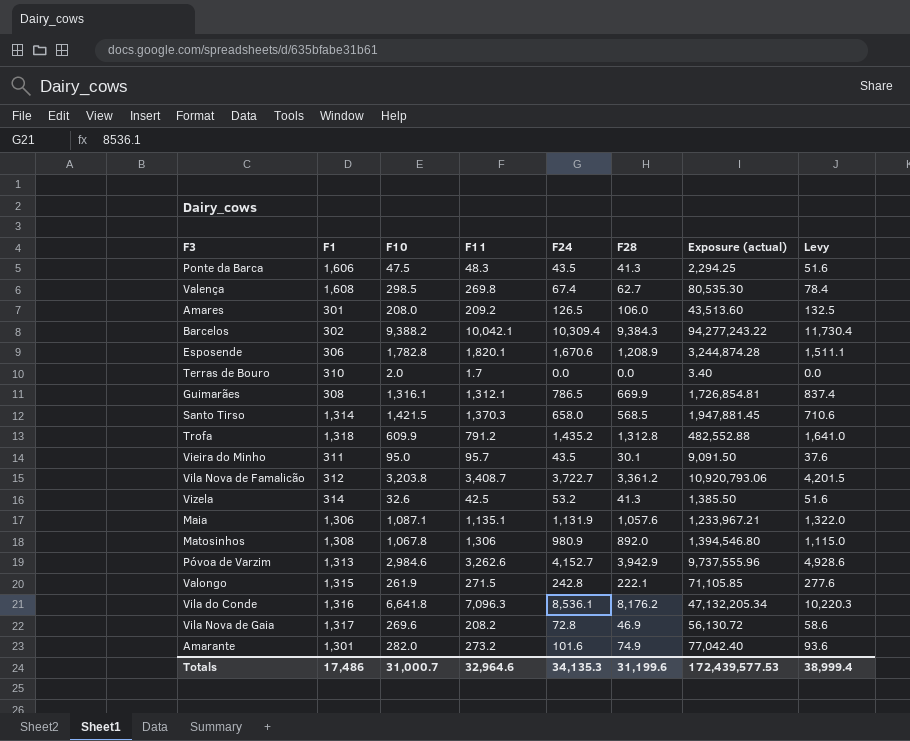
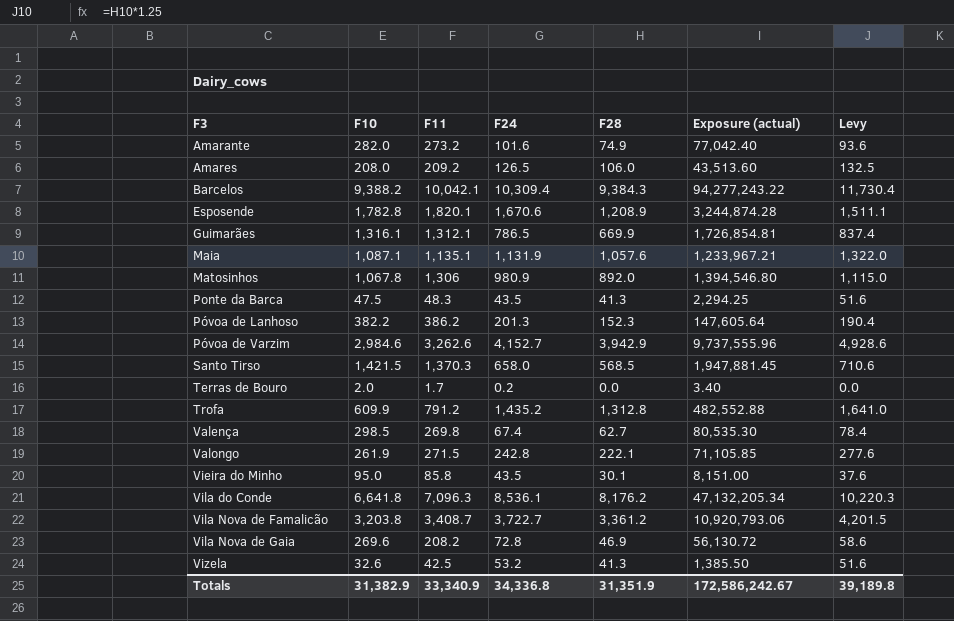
row order: none -> F3 ascending
column F1 | position: 2 -> none
row Póvoa de Lanhoso: none -> 382.2 | 386.2 | 201.3 | 152.3 | 147,605.64 | 190.4
Terras de Bouro | F24: 0.0 -> 0.2
Vieira do Minho | F11: 95.7 -> 85.8
Vieira do Minho | Exposure (actual): 9,091.50 -> 8,151.00
Totals | F10: 31,000.7 -> 31,382.9
Totals | F11: 32,964.6 -> 33,340.9
Totals | F24: 34,135.3 -> 34,336.8
Totals | F28: 31,199.6 -> 31,351.9
Totals | Exposure (actual): 172,439,577.53 -> 172,586,242.67
Totals | Levy: 38,999.4 -> 39,189.8

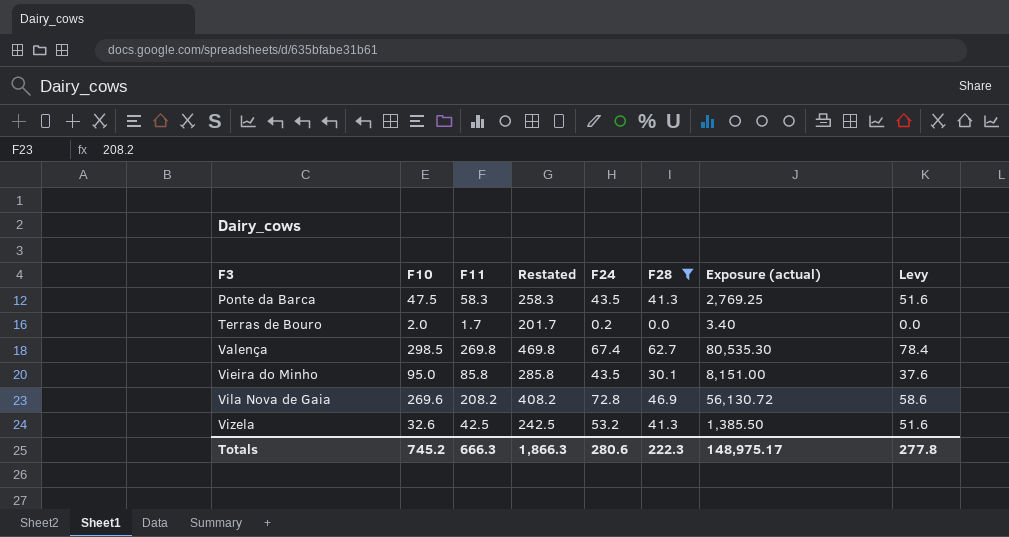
filter: none -> F28 <= 62.7
column Restated | formula: none -> [F11] + 200
Ponte da Barca | F11: 48.3 -> 58.3
Ponte da Barca | Exposure (actual): 2,294.25 -> 2,769.25
Totals | F10: 31,382.9 -> 745.2
Totals | F11: 33,340.9 -> 666.3
Totals | F24: 34,336.8 -> 280.6
Totals | F28: 31,351.9 -> 222.3
Totals | Exposure (actual): 172,586,242.67 -> 148,975.17
Totals | Levy: 39,189.8 -> 277.8

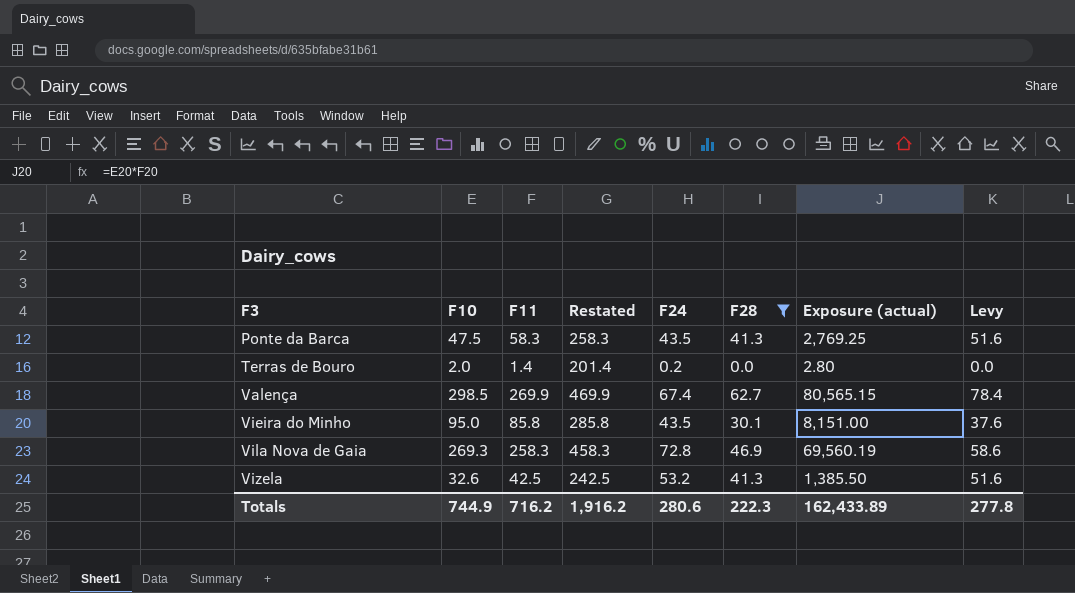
Terras de Bouro | F11: 1.7 -> 1.4
Terras de Bouro | Restated: 201.7 -> 201.4
Terras de Bouro | Exposure (actual): 3.40 -> 2.80
Valença | F11: 269.8 -> 269.9
Valença | Restated: 469.8 -> 469.9
Valença | Exposure (actual): 80,535.30 -> 80,565.15
Vila Nova de Gaia | F10: 269.6 -> 269.3
Vila Nova de Gaia | F11: 208.2 -> 258.3
Vila Nova de Gaia | Restated: 408.2 -> 458.3
Vila Nova de Gaia | Exposure (actual): 56,130.72 -> 69,560.19
Totals | F10: 745.2 -> 744.9
Totals | F11: 666.3 -> 716.2
Totals | Restated: 1,866.3 -> 1,916.2
Totals | Exposure (actual): 148,975.17 -> 162,433.89

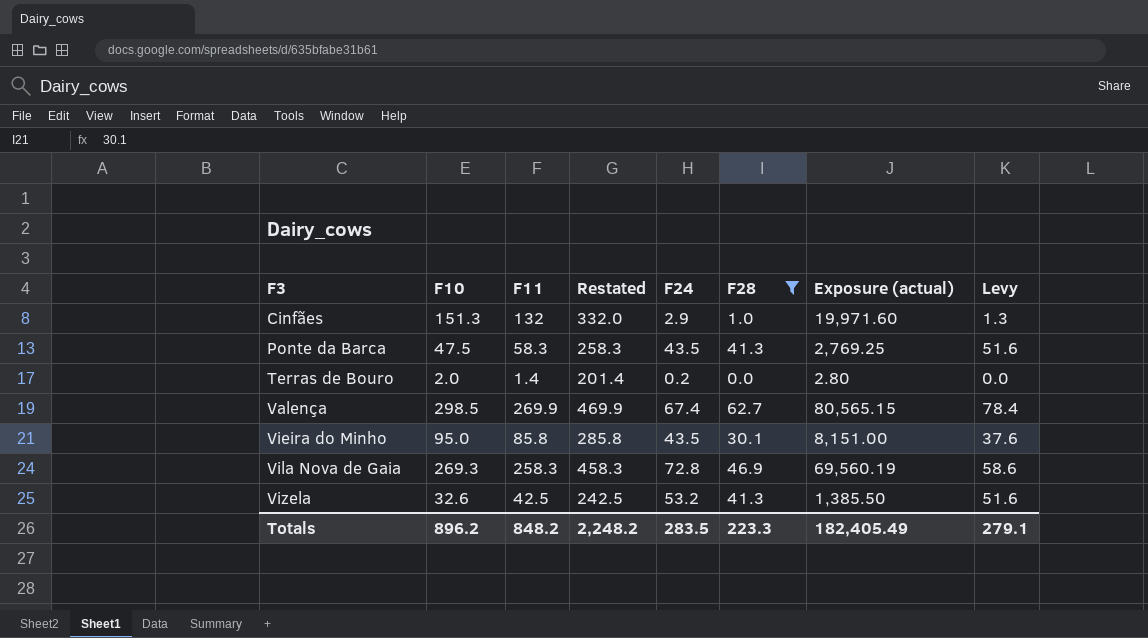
row Cinfães: none -> 151.3 | 132 | 332.0 | 2.9 | 1.0 | 19,971.60 | 1.3
Totals | F10: 744.9 -> 896.2
Totals | F11: 716.2 -> 848.2
Totals | Restated: 1,916.2 -> 2,248.2
Totals | F24: 280.6 -> 283.5
Totals | F28: 222.3 -> 223.3
Totals | Exposure (actual): 162,433.89 -> 182,405.49
Totals | Levy: 277.8 -> 279.1

